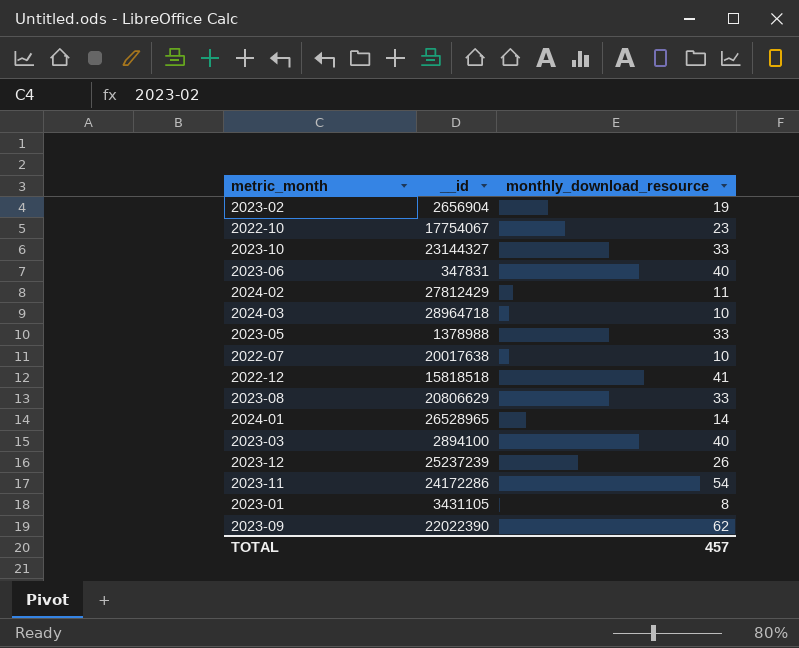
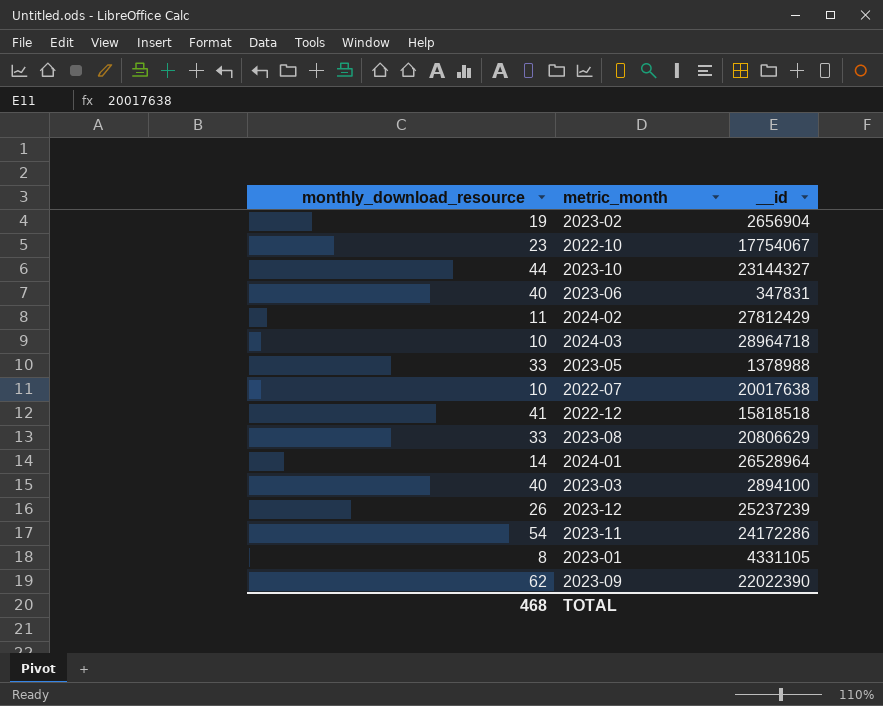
column monthly_download_resource | position: 3 -> 1
2023-10 | monthly_download_resource: 33 -> 44
2024-01 | __id: 26528965 -> 26528964
2023-01 | __id: 3431105 -> 4331105
TOTAL | monthly_download_resource: 457 -> 468

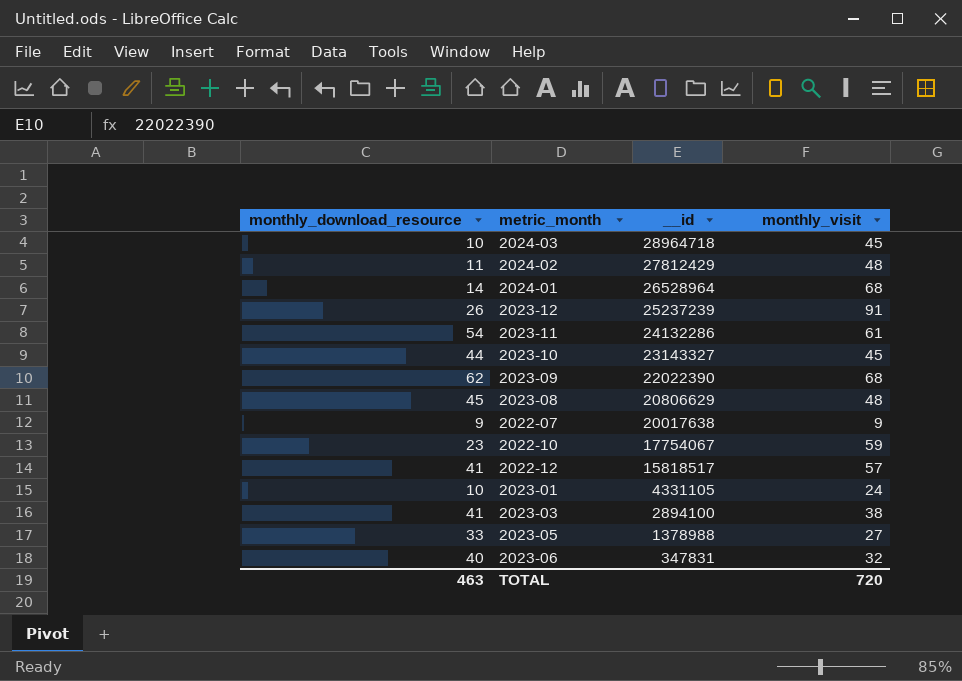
row order: none -> __id descending
column monthly_visit | position: none -> 4
row 2023-02: 19 | 2656904 -> none
2023-11 | __id: 24172286 -> 24132286
2023-10 | __id: 23144327 -> 23143327
2023-08 | monthly_download_resource: 33 -> 45
2022-07 | monthly_download_resource: 10 -> 9
2022-12 | __id: 15818518 -> 15818517
2023-01 | monthly_download_resource: 8 -> 10
2023-03 | monthly_download_resource: 40 -> 41
TOTAL | monthly_download_resource: 468 -> 463

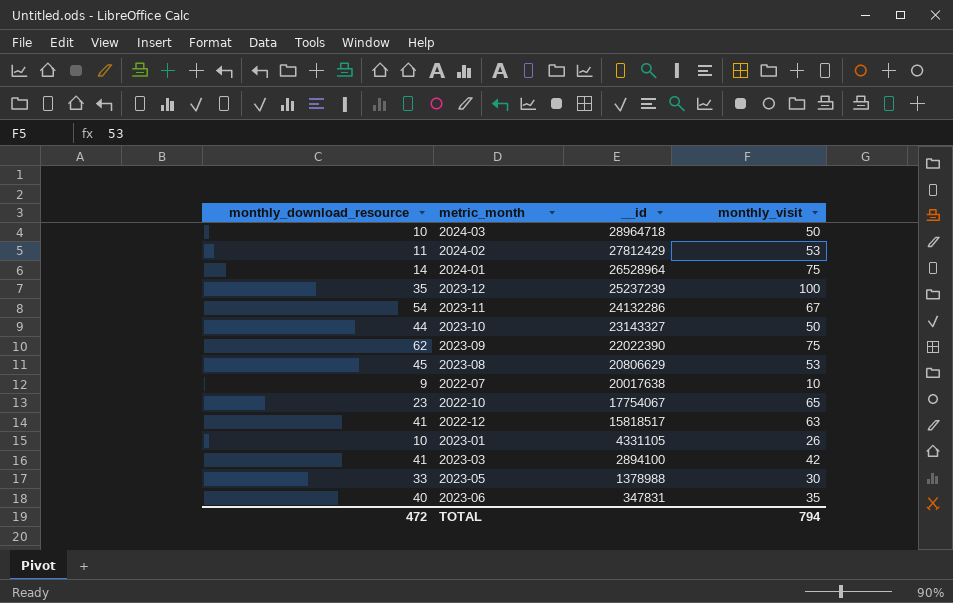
2024-03 | monthly_visit: 45 -> 50
2024-02 | monthly_visit: 48 -> 53
2024-01 | monthly_visit: 68 -> 75
2023-12 | monthly_download_resource: 26 -> 35
2023-12 | monthly_visit: 91 -> 100
2023-11 | monthly_visit: 61 -> 67
2023-10 | monthly_visit: 45 -> 50
2023-09 | monthly_visit: 68 -> 75
2023-08 | monthly_visit: 48 -> 53
2022-07 | monthly_visit: 9 -> 10
2022-10 | monthly_visit: 59 -> 65
2022-12 | monthly_visit: 57 -> 63
2023-01 | monthly_visit: 24 -> 26
2023-03 | monthly_visit: 38 -> 42
2023-05 | monthly_visit: 27 -> 30
2023-06 | monthly_visit: 32 -> 35
TOTAL | monthly_download_resource: 463 -> 472
TOTAL | monthly_visit: 720 -> 794

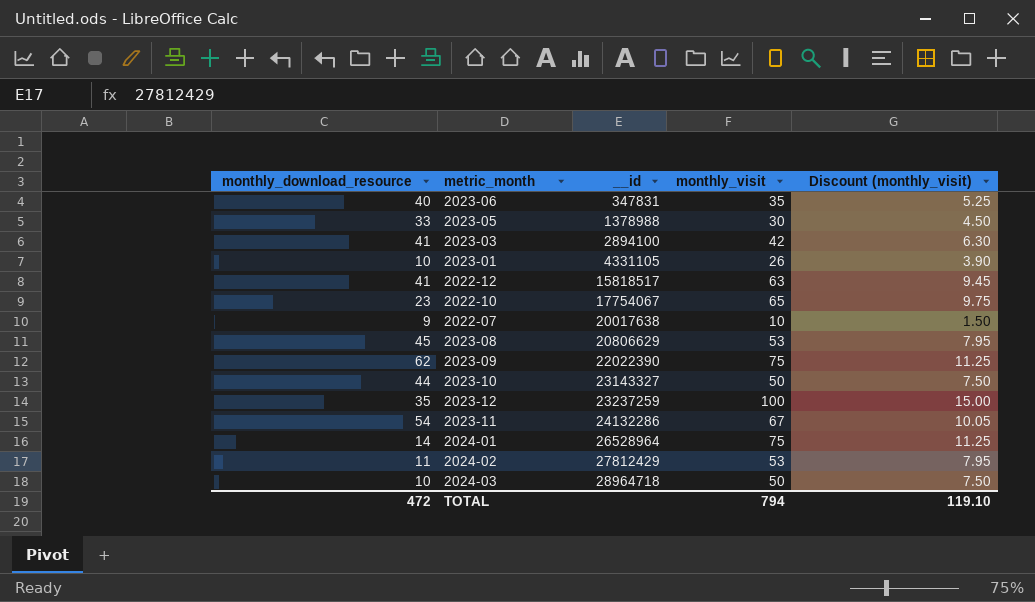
row order: __id descending -> __id ascending
column Discount (monthly_visit) | formula: none -> [monthly_visit] * 0.15
2023-12 | __id: 25237239 -> 23237259

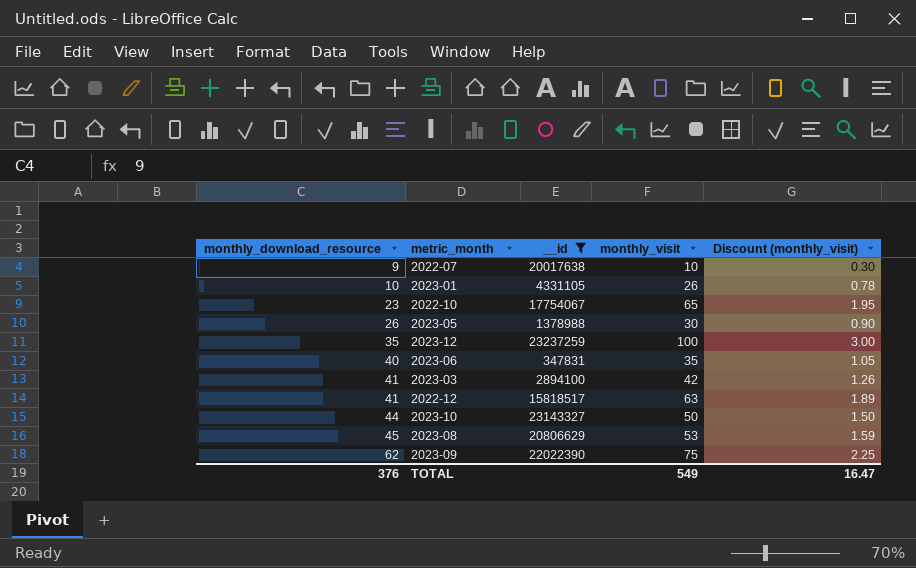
filter: none -> __id <= 23237259
row order: __id ascending -> monthly_download_resource ascending
column Discount (monthly_visit) | formula: [monthly_visit] * 0.15 -> [monthly_visit] * 0.03
2023-05 | monthly_download_resource: 33 -> 26
TOTAL | monthly_download_resource: 472 -> 376
TOTAL | monthly_visit: 794 -> 549
TOTAL | Discount (monthly_visit): 119.10 -> 16.47

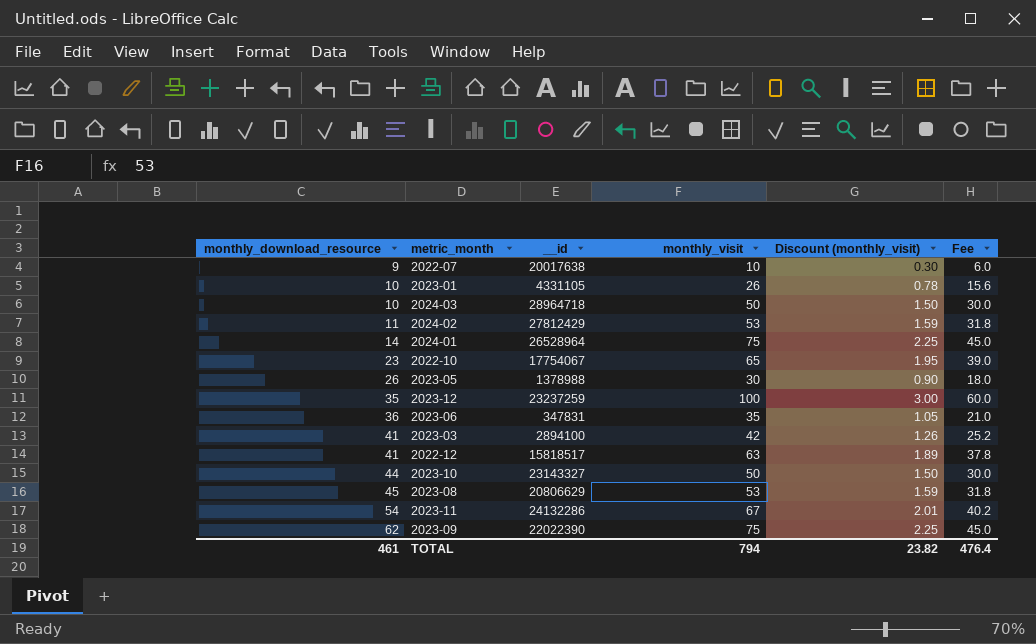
filter: __id <= 23237259 -> none
column Fee | formula: none -> [monthly_visit] * 0.6
2023-06 | monthly_download_resource: 40 -> 36
TOTAL | monthly_download_resource: 376 -> 461
TOTAL | monthly_visit: 549 -> 794
TOTAL | Discount (monthly_visit): 16.47 -> 23.82

